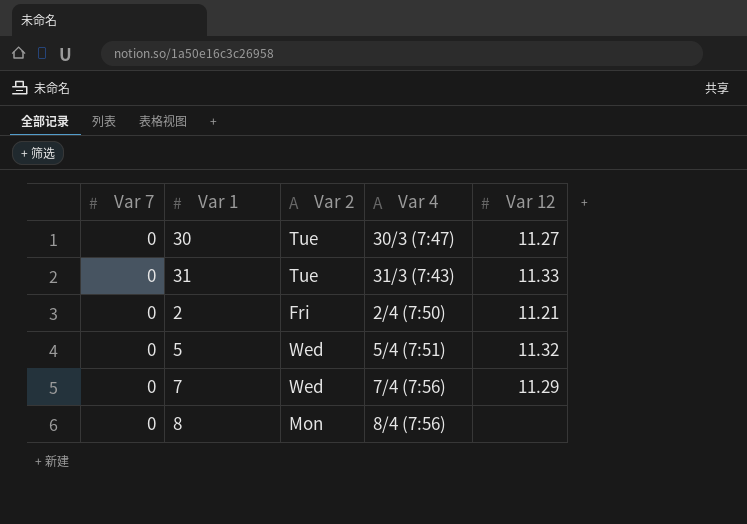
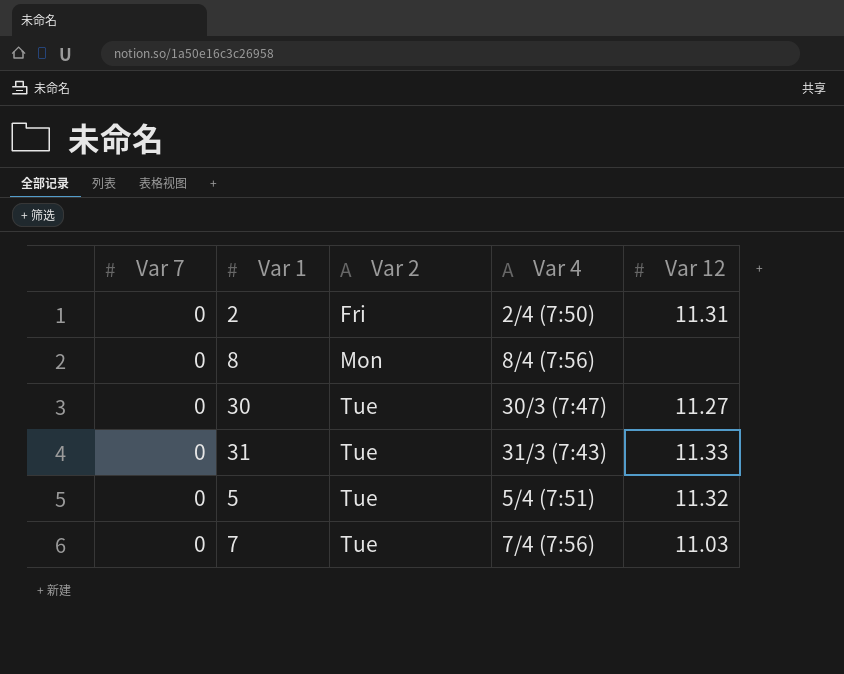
row order: none -> Var 2 ascending
2 | Var 12: 11.21 -> 11.31
5 | Var 2: Wed -> Tue
7 | Var 2: Wed -> Tue
7 | Var 12: 11.29 -> 11.03

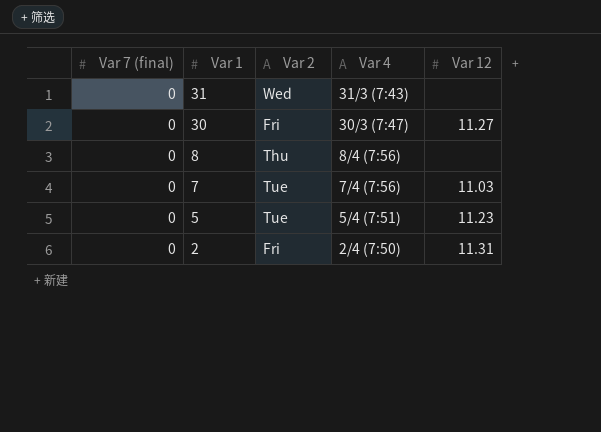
row order: Var 2 ascending -> Var 1 descending
column name: Var 7 -> Var 7 (final)
31 | Var 2: Tue -> Wed
31 | Var 12: 11.33 -> none
30 | Var 2: Tue -> Fri
8 | Var 2: Mon -> Thu
5 | Var 12: 11.32 -> 11.23

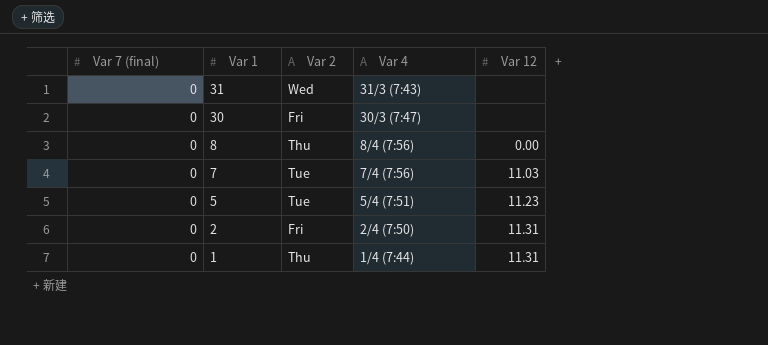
30 | Var 12: 11.27 -> none
8 | Var 12: none -> 0.00
row 1: none -> 0 | Thu | 1/4 (7:44) | 11.31

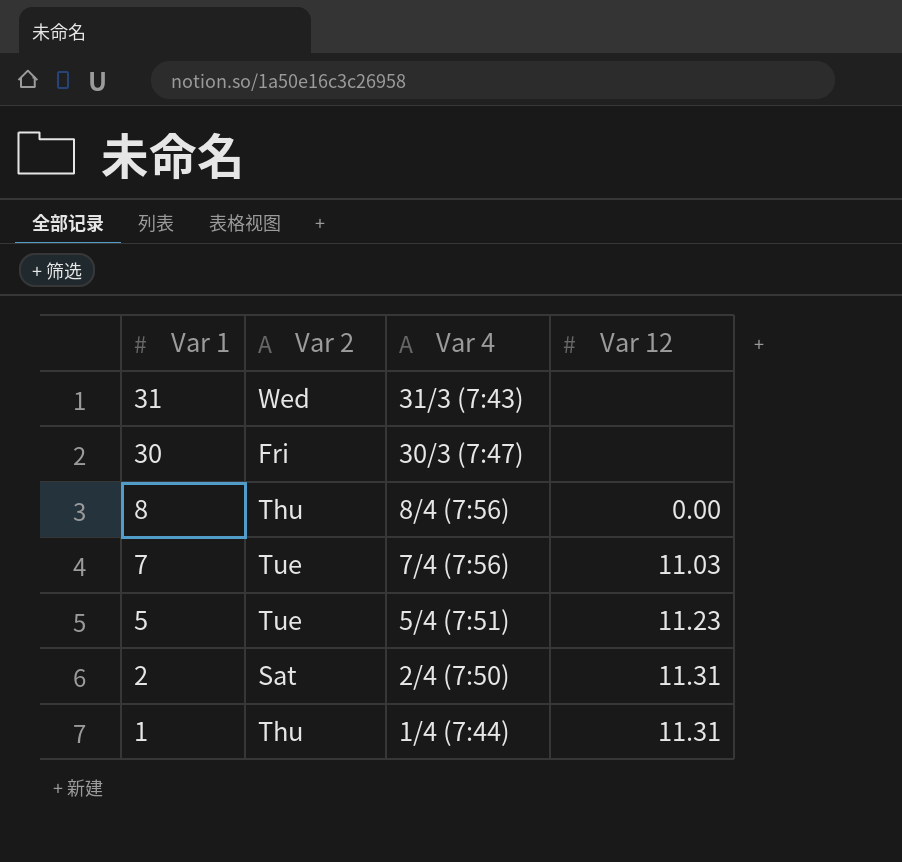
column Var 7 (final) | position: 1 -> none
2 | Var 2: Fri -> Sat

